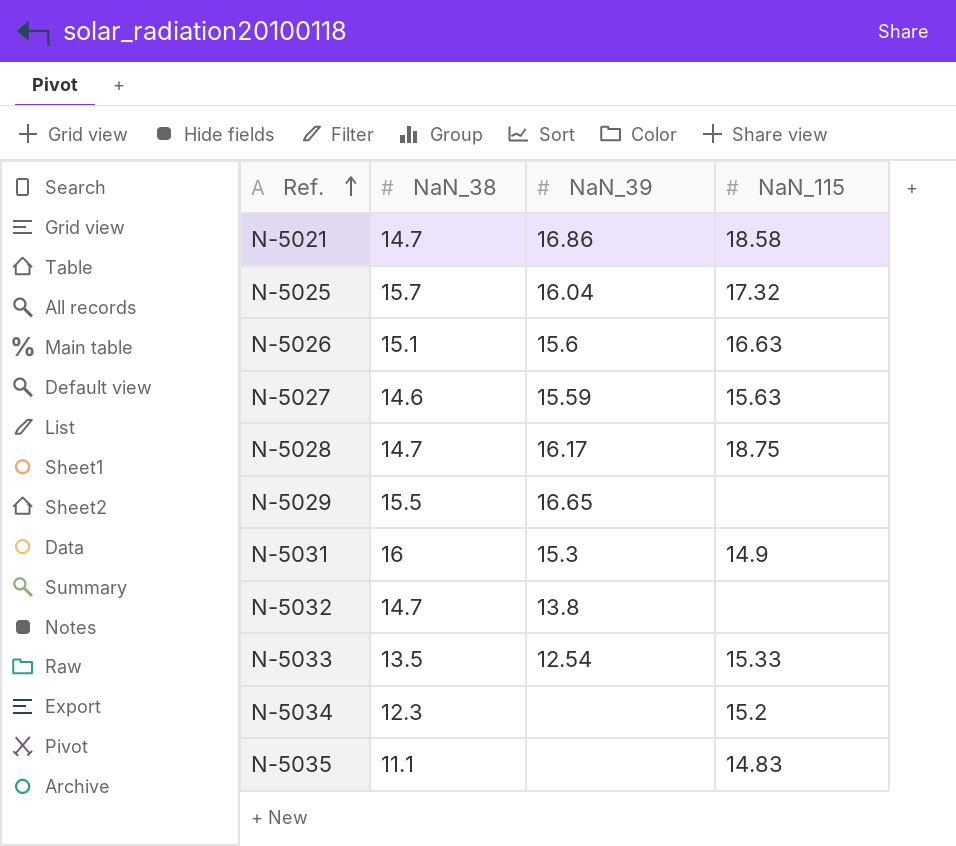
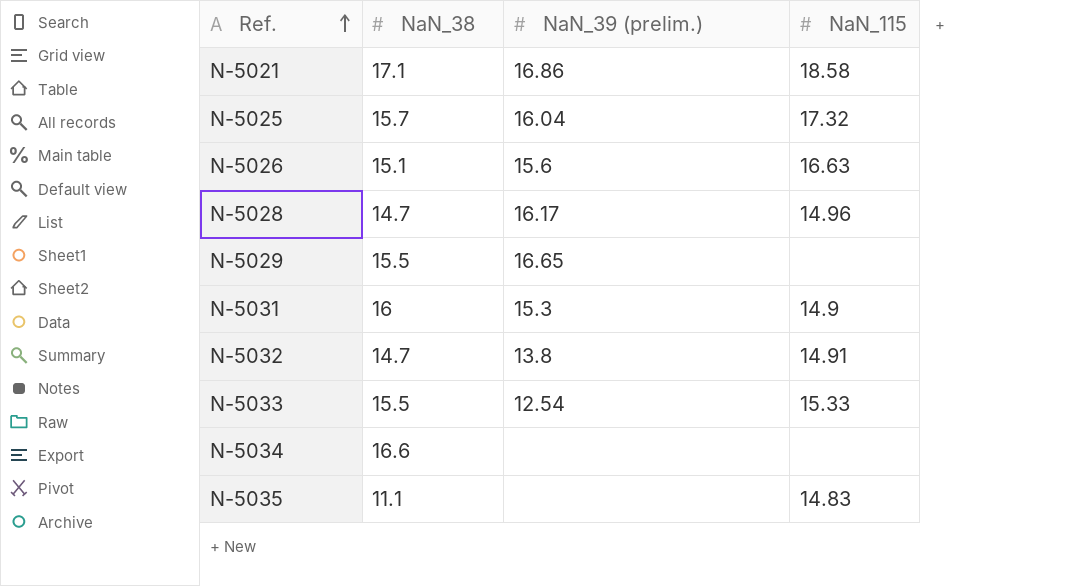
column name: NaN_39 -> NaN_39 (prelim.)
row N-5027: 14.6 | 15.59 | 15.63 -> none
N-5021 | NaN_38: 14.7 -> 17.1
N-5028 | NaN_115: 18.75 -> 14.96
N-5032 | NaN_115: none -> 14.91
N-5033 | NaN_38: 13.5 -> 15.5
N-5034 | NaN_38: 12.3 -> 16.6
N-5034 | NaN_115: 15.2 -> none

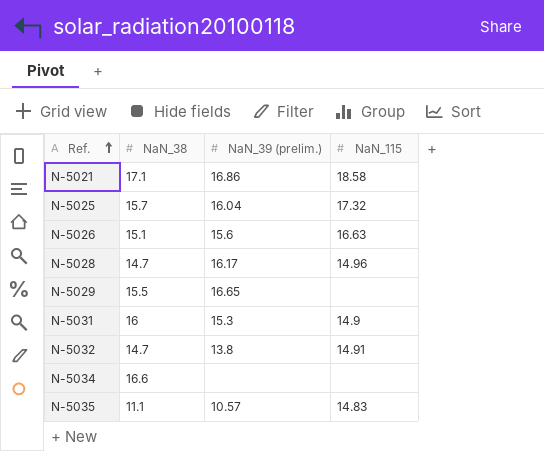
row N-5033: 15.5 | 12.54 | 15.33 -> none
N-5035 | NaN_39 (prelim.): none -> 10.57

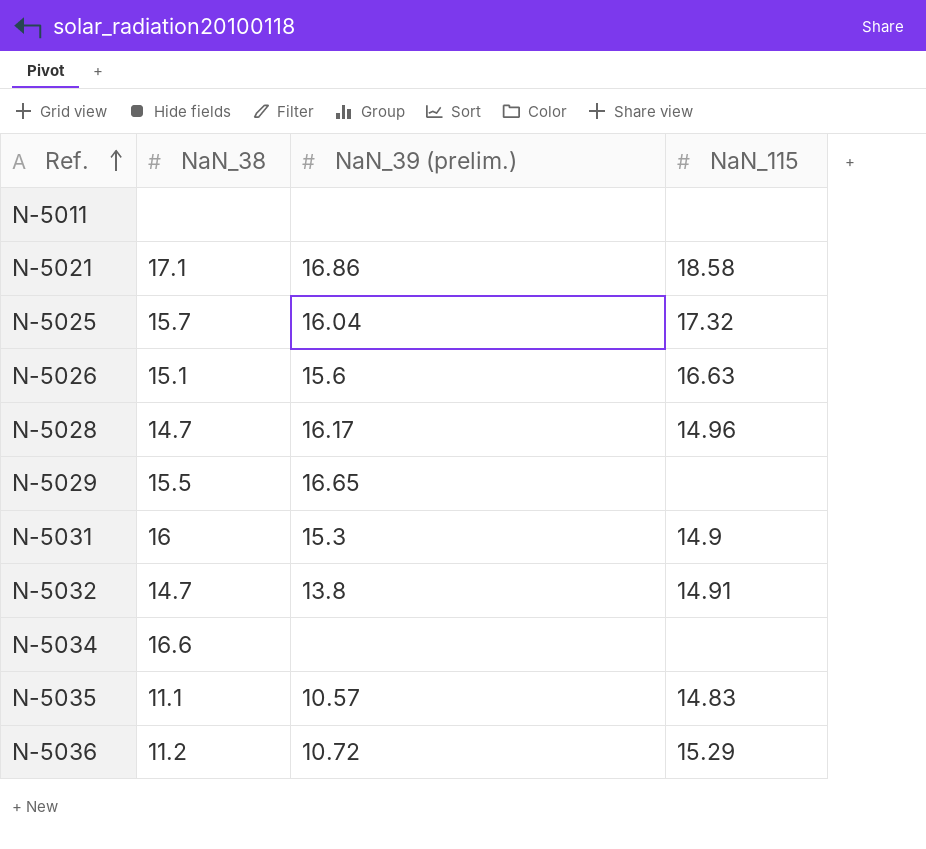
row N-5011: none -> none | none | none
row N-5036: none -> 11.2 | 10.72 | 15.29

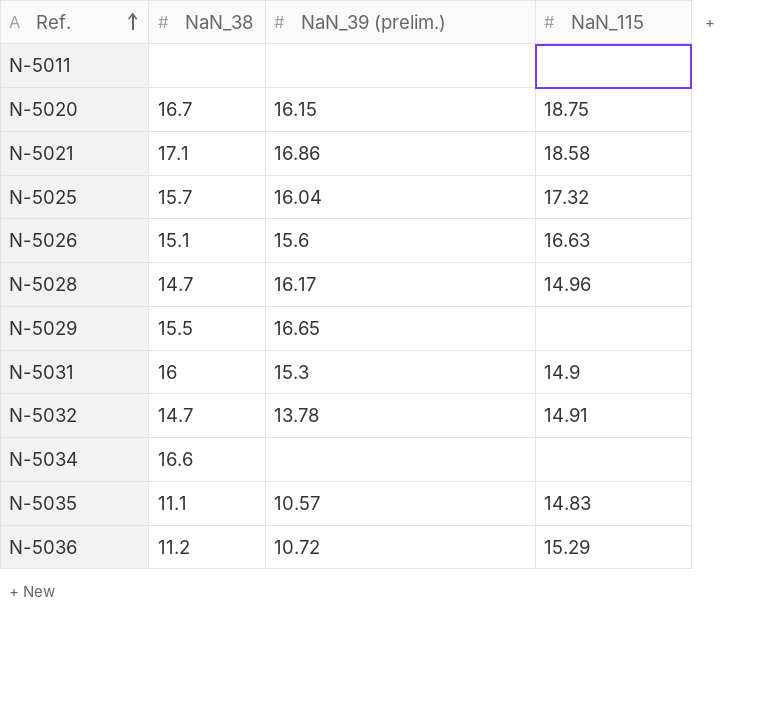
row N-5020: none -> 16.7 | 16.15 | 18.75
N-5032 | NaN_39 (prelim.): 13.8 -> 13.78

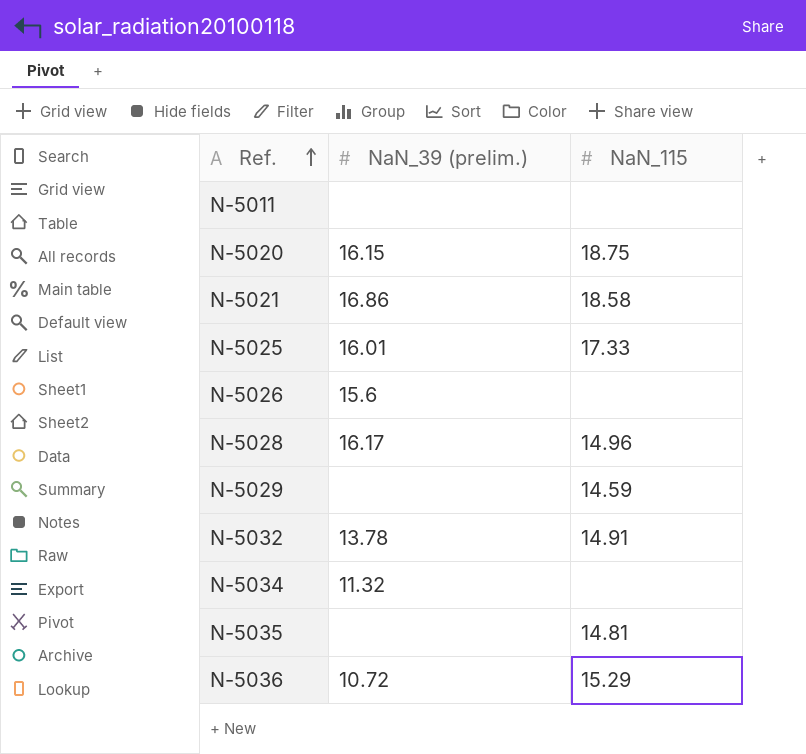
column NaN_38 | position: 2 -> none
row N-5031: 16 | 15.3 | 14.9 -> none
N-5025 | NaN_39 (prelim.): 16.04 -> 16.01
N-5025 | NaN_115: 17.32 -> 17.33
N-5026 | NaN_115: 16.63 -> none
N-5029 | NaN_39 (prelim.): 16.65 -> none
N-5029 | NaN_115: none -> 14.59
N-5034 | NaN_39 (prelim.): none -> 11.32
N-5035 | NaN_39 (prelim.): 10.57 -> none
N-5035 | NaN_115: 14.83 -> 14.81

